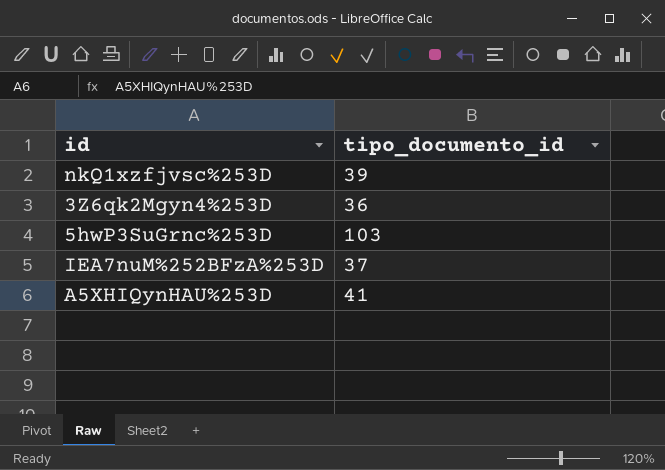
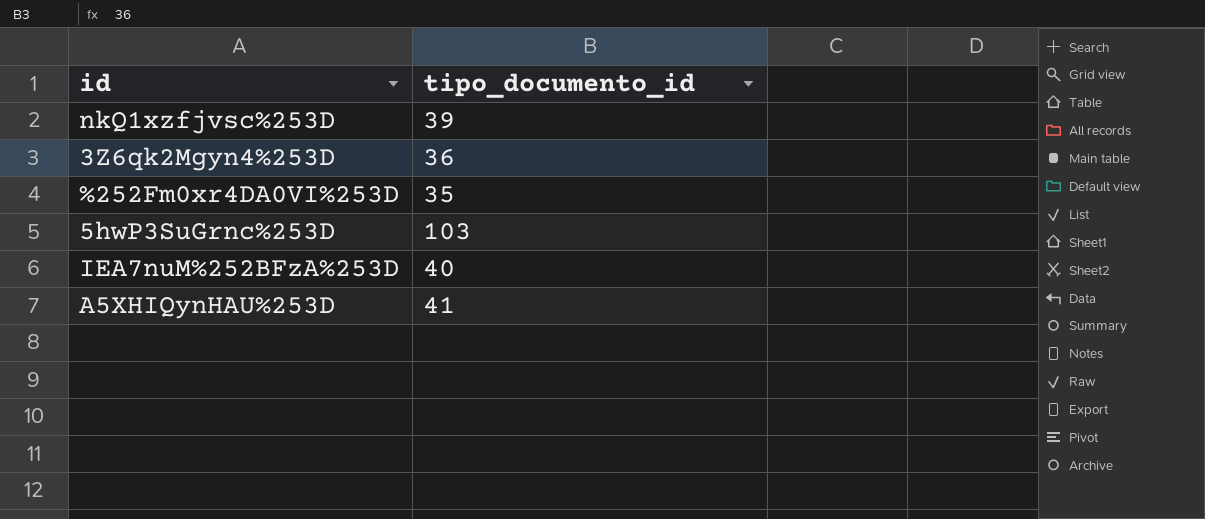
row %252Fm0xr4DA0VI%253D: none -> 35
IEA7nuM%252BFzA%253D | tipo_documento_id: 37 -> 40

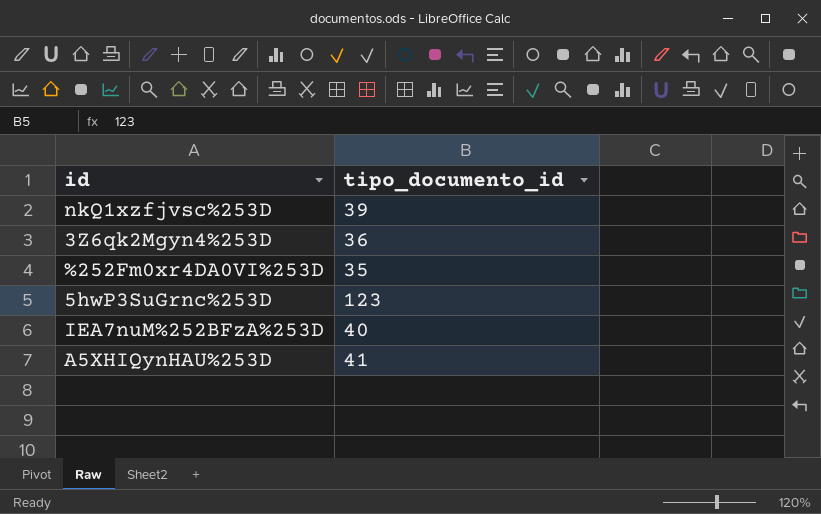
5hwP3SuGrnc%253D | tipo_documento_id: 103 -> 123

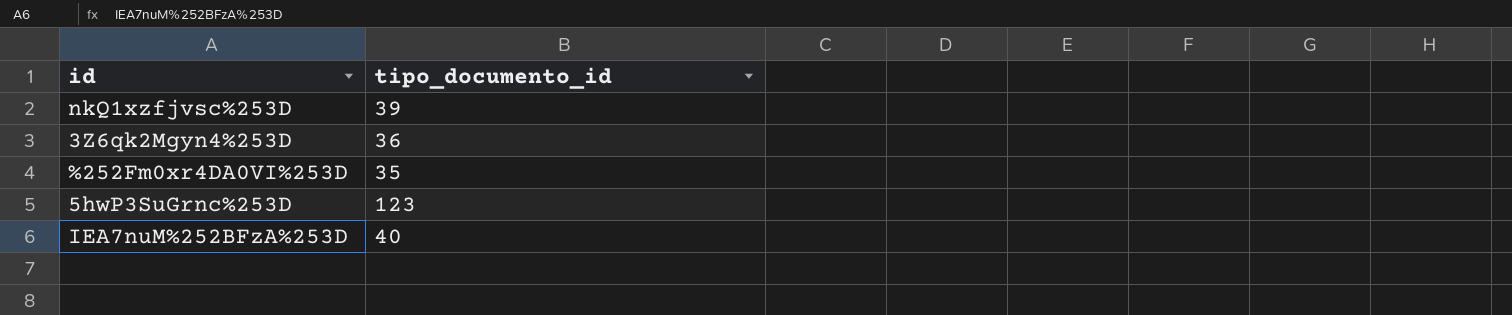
row A5XHIQynHAU%253D: 41 -> none

